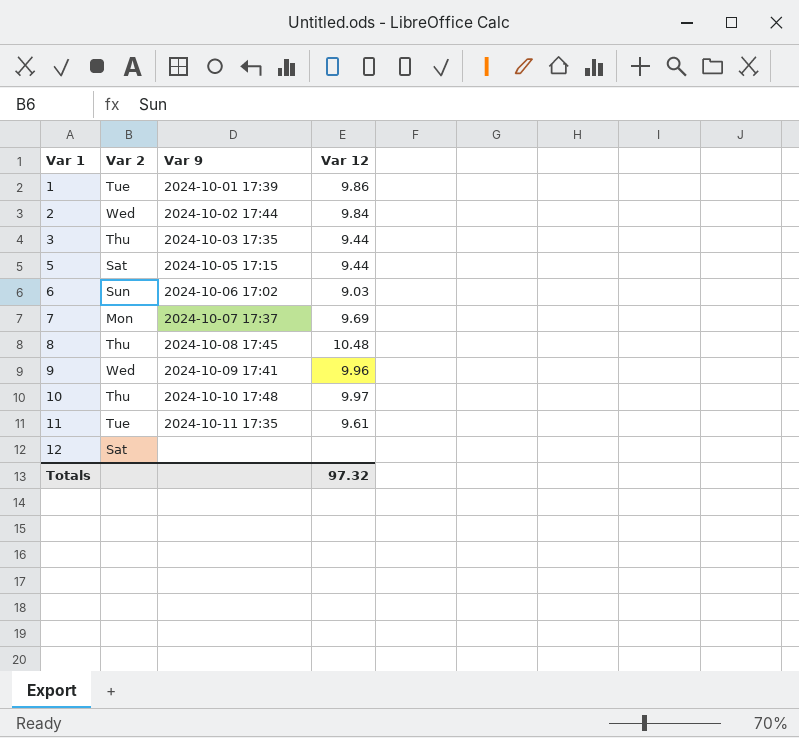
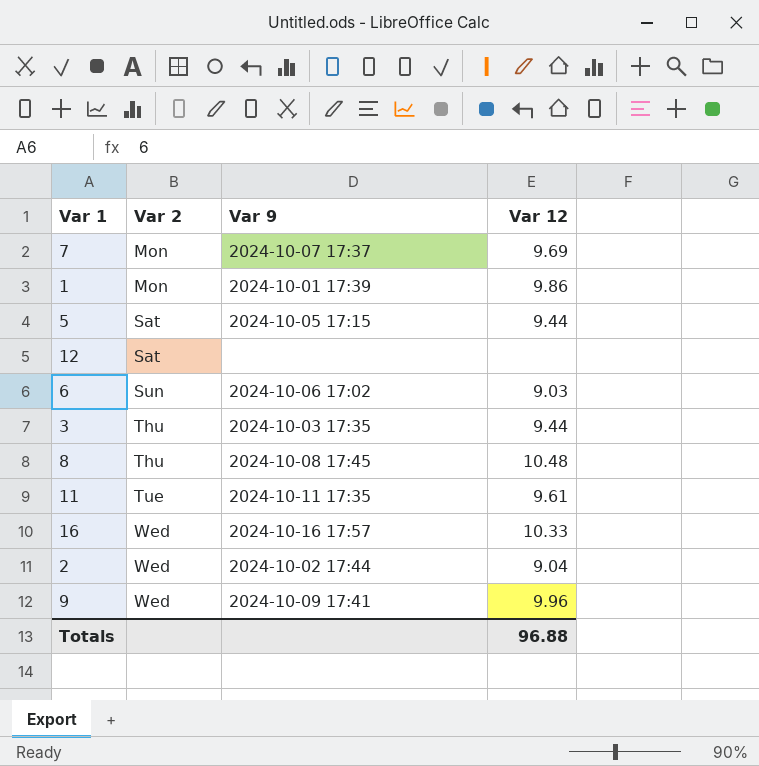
row order: Var 1 ascending -> Var 2 ascending
row 10: Thu | 2024-10-10 17:48 | 9.97 -> none
1 | Var 2: Tue -> Mon
row 16: none -> Wed | 2024-10-16 17:57 | 10.33
2 | Var 12: 9.84 -> 9.04
Totals | Var 12: 97.32 -> 96.88

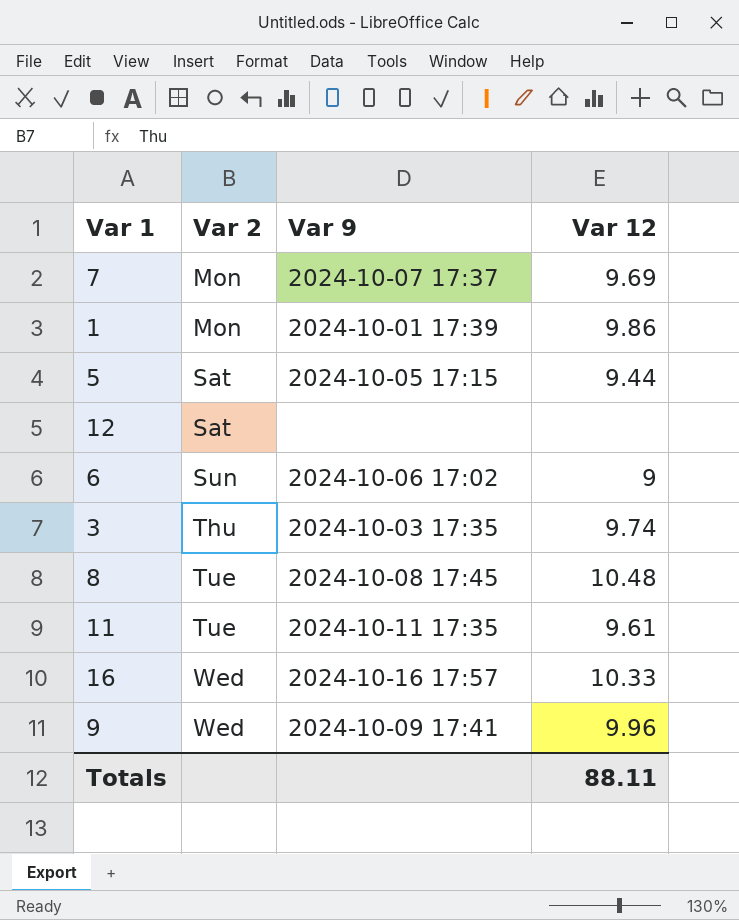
row 2: Wed | 2024-10-02 17:44 | 9.04 -> none
6 | Var 12: 9.03 -> 9
3 | Var 12: 9.44 -> 9.74
8 | Var 2: Thu -> Tue
Totals | Var 12: 96.88 -> 88.11

